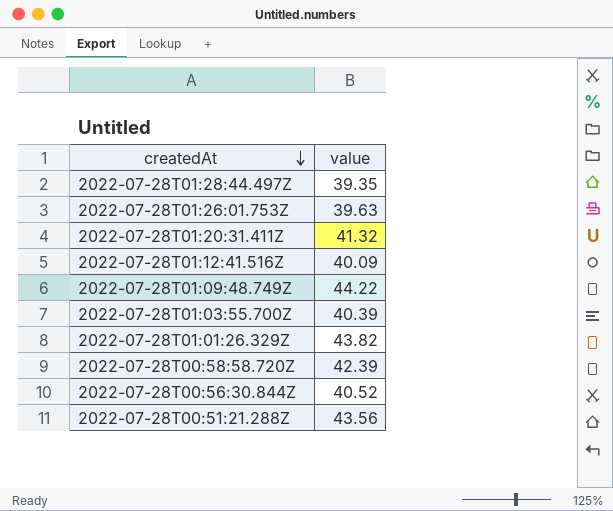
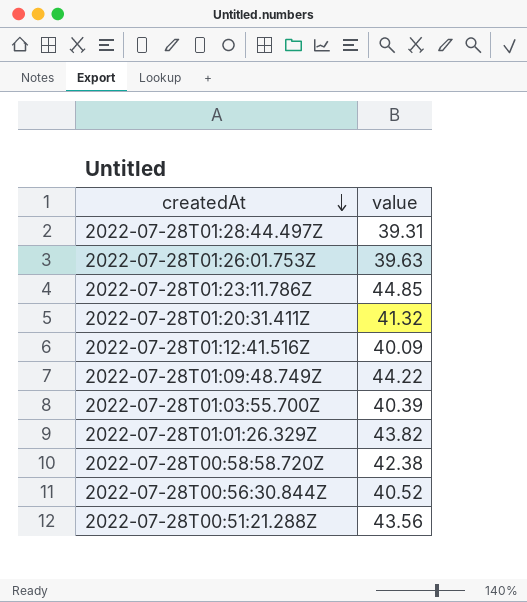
2022-07-28T01:28:44.497Z | value: 39.35 -> 39.31
row 2022-07-28T01:23:11.786Z: none -> 44.85
2022-07-28T00:58:58.720Z | value: 42.39 -> 42.38

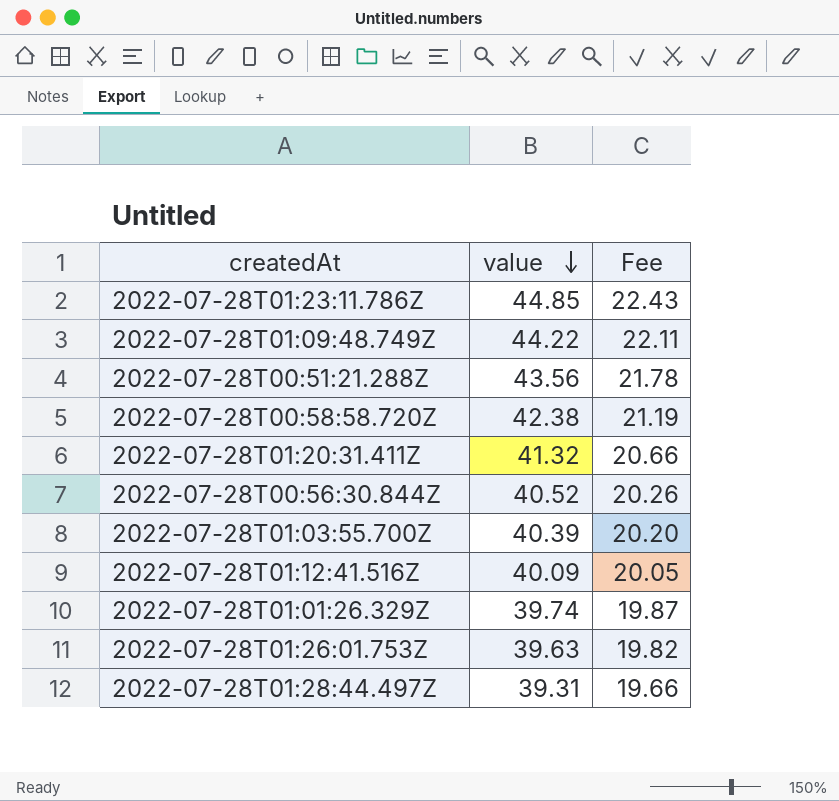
row order: createdAt descending -> value descending
column Fee | formula: none -> [value] * 0.5
2022-07-28T01:01:26.329Z | value: 43.82 -> 39.74

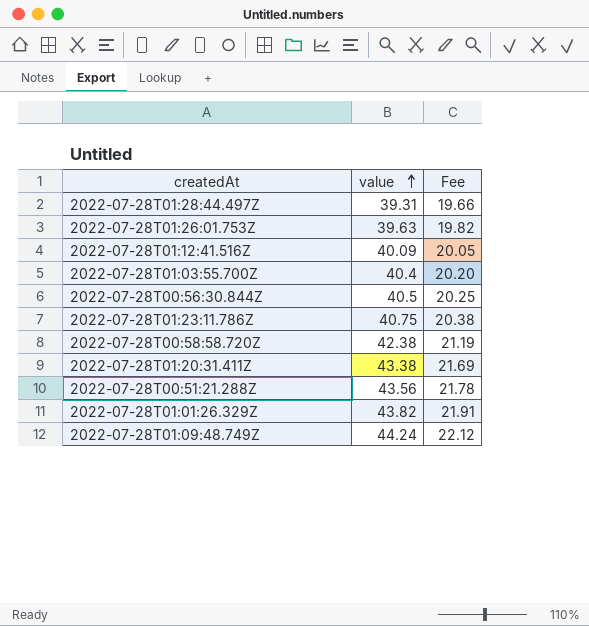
row order: value descending -> value ascending
2022-07-28T01:03:55.700Z | value: 40.39 -> 40.4
2022-07-28T00:56:30.844Z | value: 40.52 -> 40.5
2022-07-28T00:56:30.844Z | Fee: 20.26 -> 20.25
2022-07-28T01:23:11.786Z | value: 44.85 -> 40.75
2022-07-28T01:23:11.786Z | Fee: 22.43 -> 20.38
2022-07-28T01:20:31.411Z | value: 41.32 -> 43.38
2022-07-28T01:20:31.411Z | Fee: 20.66 -> 21.69
2022-07-28T01:01:26.329Z | value: 39.74 -> 43.82
2022-07-28T01:01:26.329Z | Fee: 19.87 -> 21.91
2022-07-28T01:09:48.749Z | value: 44.22 -> 44.24
2022-07-28T01:09:48.749Z | Fee: 22.11 -> 22.12

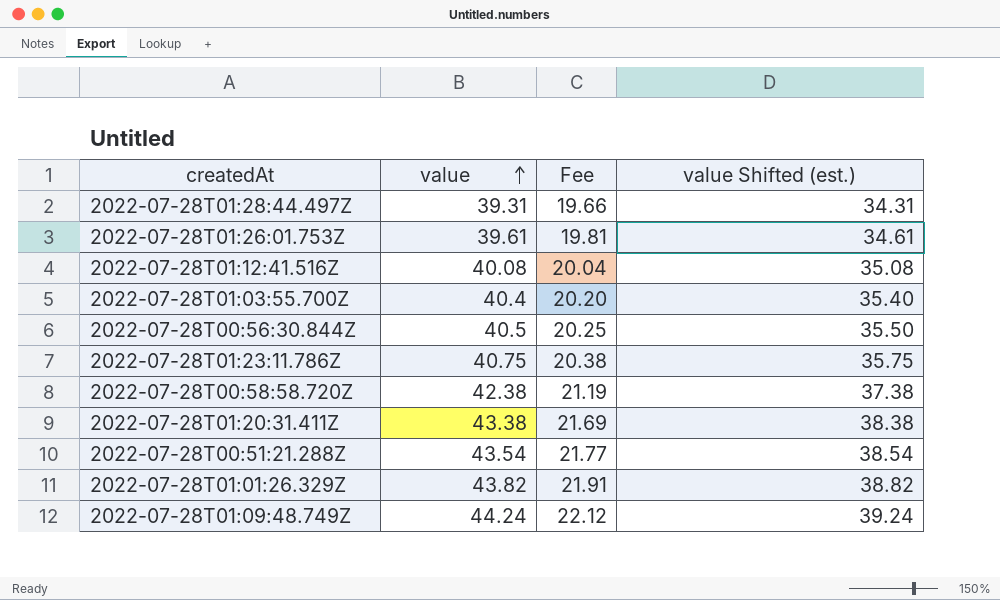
column value Shifted (est.) | formula: none -> [value] - 5
2022-07-28T01:26:01.753Z | value: 39.63 -> 39.61
2022-07-28T01:26:01.753Z | Fee: 19.82 -> 19.81
2022-07-28T01:12:41.516Z | value: 40.09 -> 40.08
2022-07-28T01:12:41.516Z | Fee: 20.05 -> 20.04
2022-07-28T00:51:21.288Z | value: 43.56 -> 43.54
2022-07-28T00:51:21.288Z | Fee: 21.78 -> 21.77

